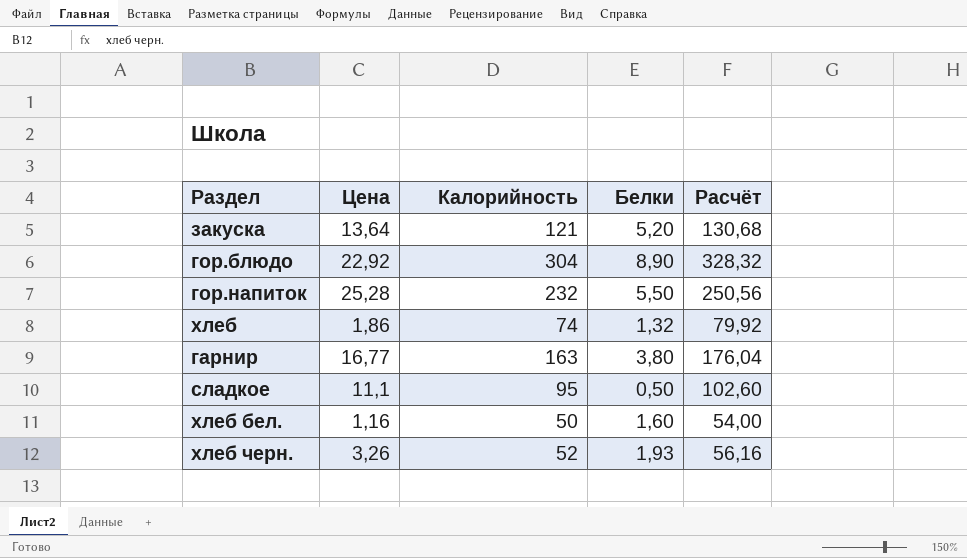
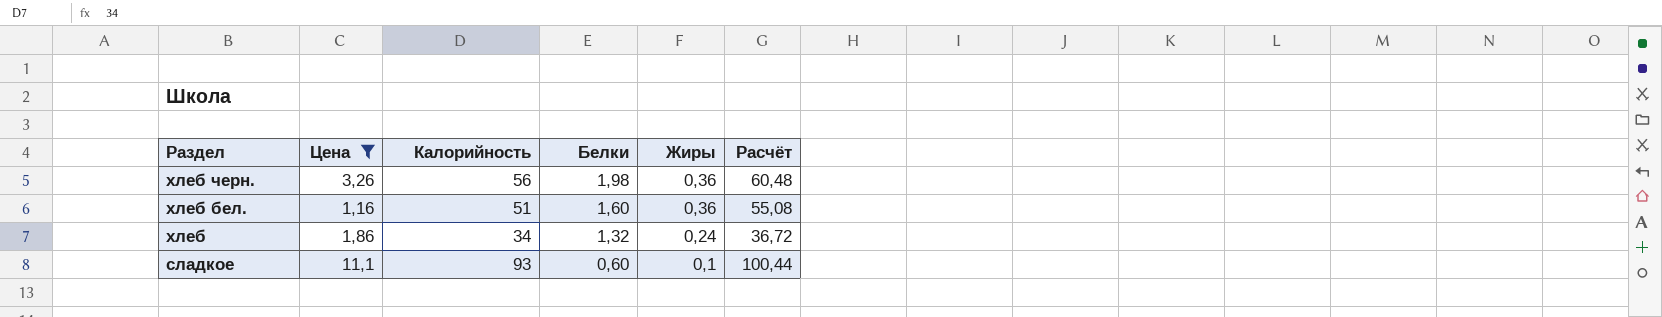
filter: none -> Цена <= 11,1
row order: none -> Раздел descending
column Жиры | position: none -> 5
хлеб черн. | Калорийность: 52 -> 56
хлеб черн. | Белки: 1,93 -> 1,98
хлеб черн. | Расчёт: 56,16 -> 60,48
хлеб бел. | Калорийность: 50 -> 51
хлеб бел. | Расчёт: 54,00 -> 55,08
хлеб | Калорийность: 74 -> 34
хлеб | Расчёт: 79,92 -> 36,72
сладкое | Калорийность: 95 -> 93
сладкое | Белки: 0,50 -> 0,60
сладкое | Расчёт: 102,60 -> 100,44

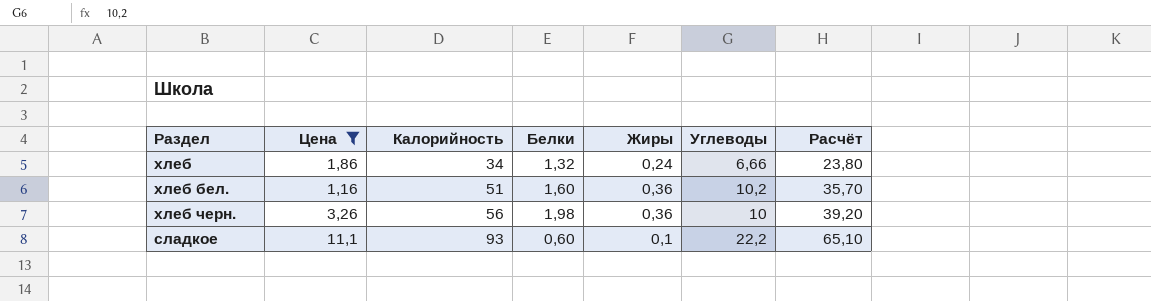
row order: Раздел descending -> Калорийность ascending
column Углеводы | position: none -> 6
column Расчёт | formula: [Калорийность] * 1,08 -> [Калорийность] * 0,7

